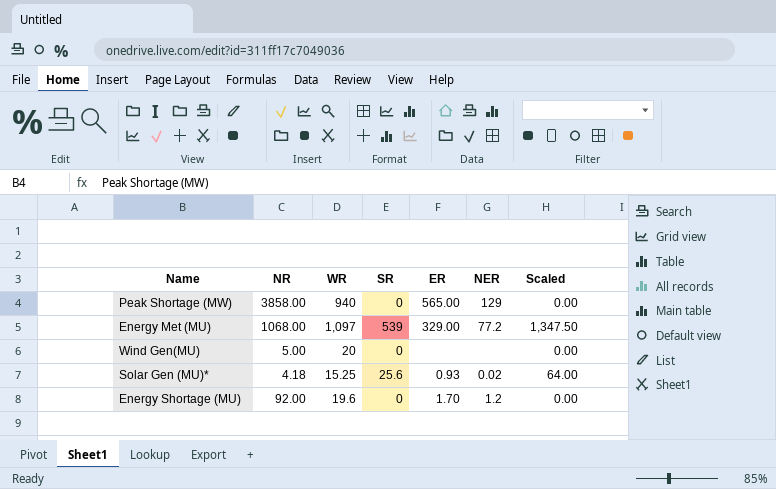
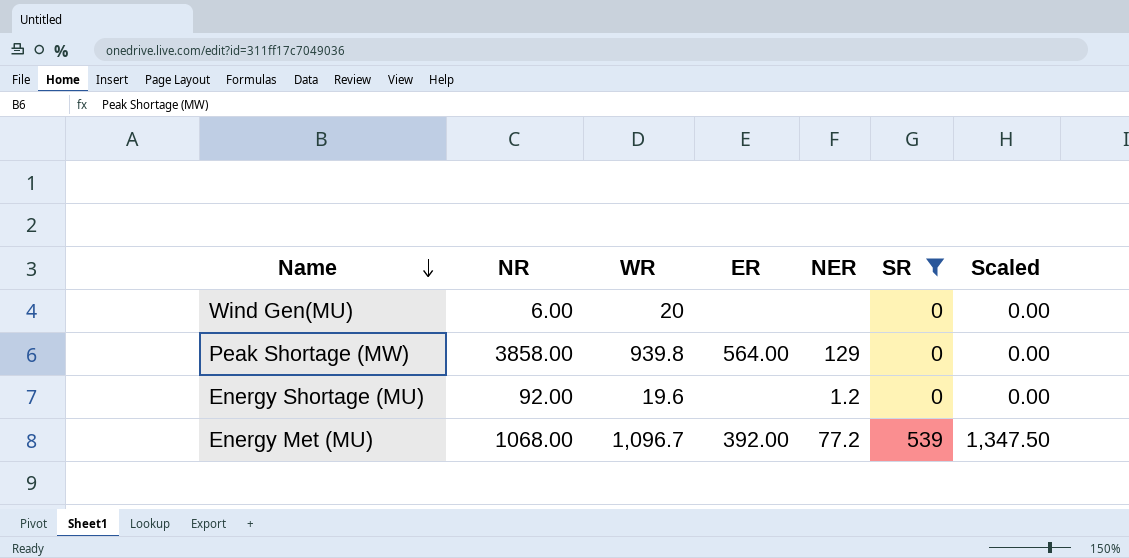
filter: none -> SR != 25.6
row order: none -> Name descending
column SR | position: 4 -> 6
Wind Gen(MU) | NR: 5.00 -> 6.00
Peak Shortage (MW) | WR: 940 -> 939.8
Peak Shortage (MW) | ER: 565.00 -> 564.00
Energy Shortage (MU) | ER: 1.70 -> none
Energy Met (MU) | WR: 1,097 -> 1,096.7
Energy Met (MU) | ER: 329.00 -> 392.00

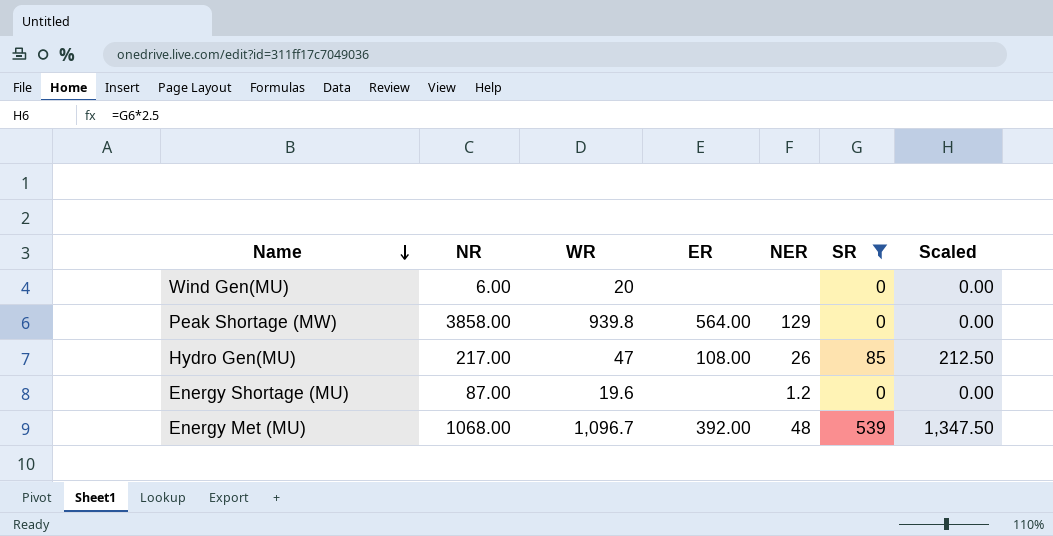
row Hydro Gen(MU): none -> 217.00 | 47 | 108.00 | 26 | 85 | 212.50
Energy Shortage (MU) | NR: 92.00 -> 87.00
Energy Met (MU) | NER: 77.2 -> 48

